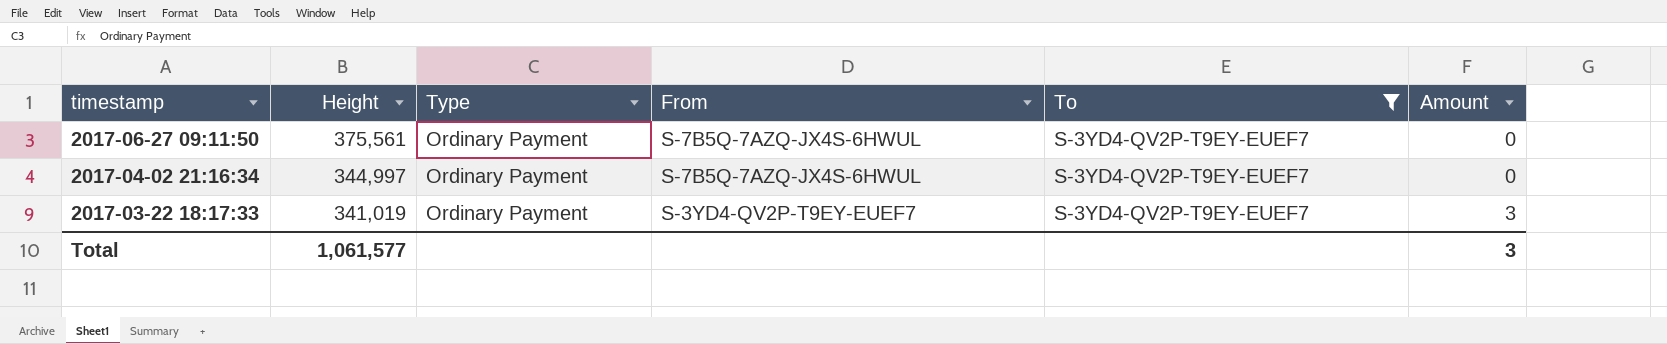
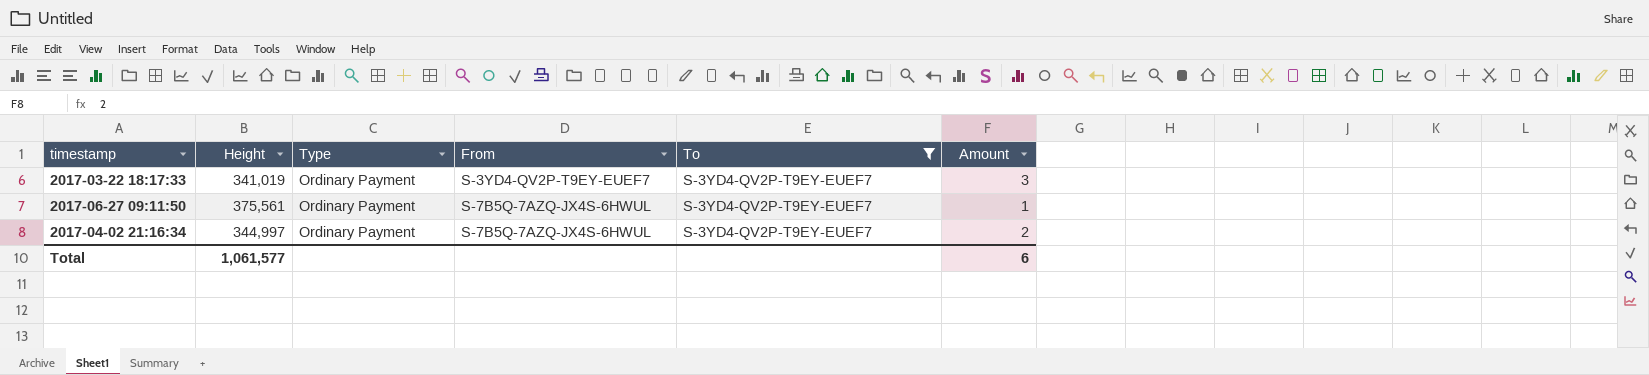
row order: timestamp descending -> From ascending
2017-06-27 09:11:50 | Amount: 0 -> 1
2017-04-02 21:16:34 | Amount: 0 -> 2
Total | Amount: 3 -> 6

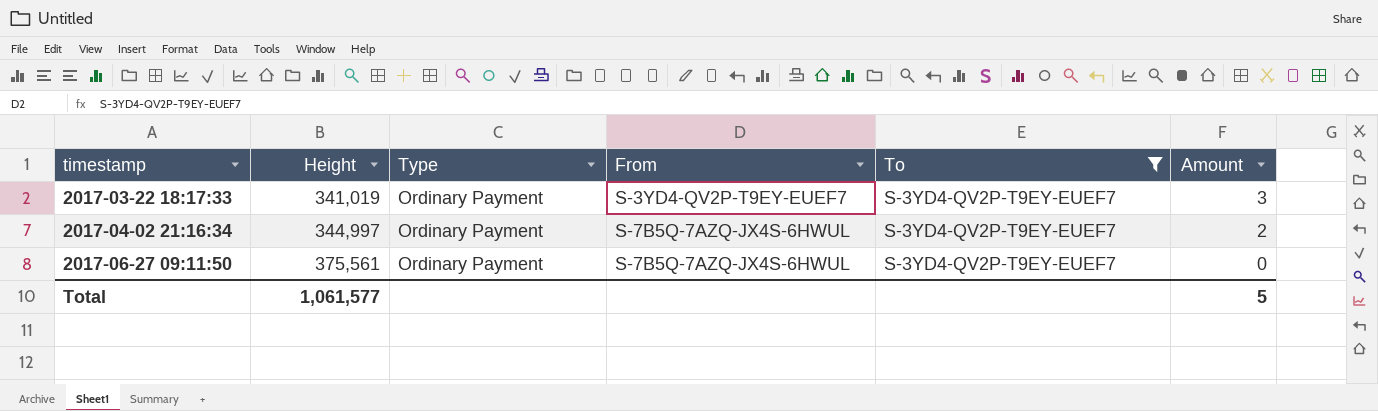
row order: From ascending -> timestamp ascending
2017-06-27 09:11:50 | Amount: 1 -> 0
Total | Amount: 6 -> 5

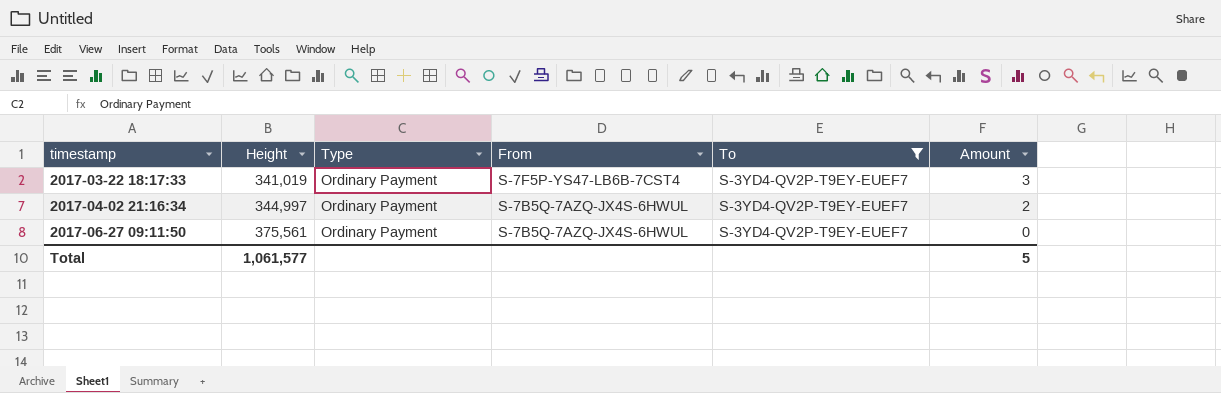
2017-03-22 18:17:33 | From: S-3YD4-QV2P-T9EY-EUEF7 -> S-7F5P-YS47-LB6B-7CST4

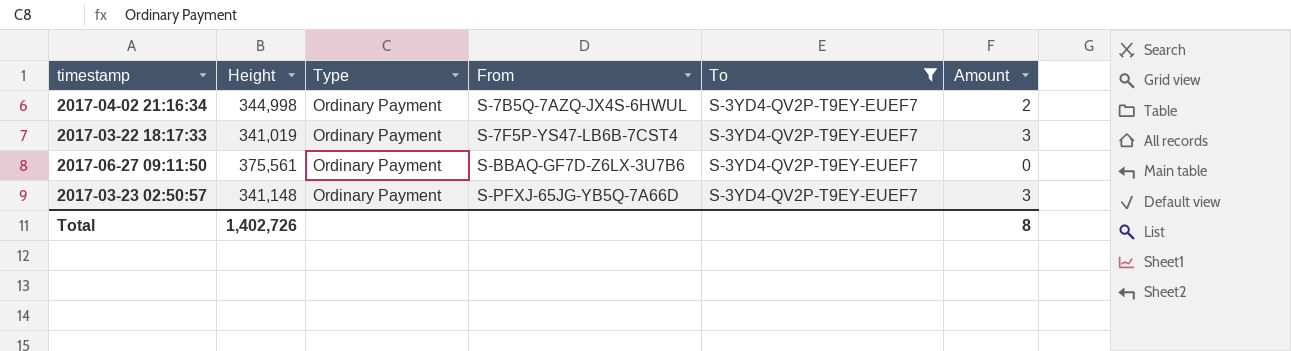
row order: timestamp ascending -> From ascending
2017-04-02 21:16:34 | Height: 344,997 -> 344,998
2017-06-27 09:11:50 | From: S-7B5Q-7AZQ-JX4S-6HWUL -> S-BBAQ-GF7D-Z6LX-3U7B6
row 2017-03-23 02:50:57: none -> 341,148 | Ordinary Payment | S-PFXJ-65JG-YB5Q-7A66D | S-3YD4-QV2P-T9EY-EUEF7 | 3
Total | Height: 1,061,577 -> 1,402,726
Total | Amount: 5 -> 8

